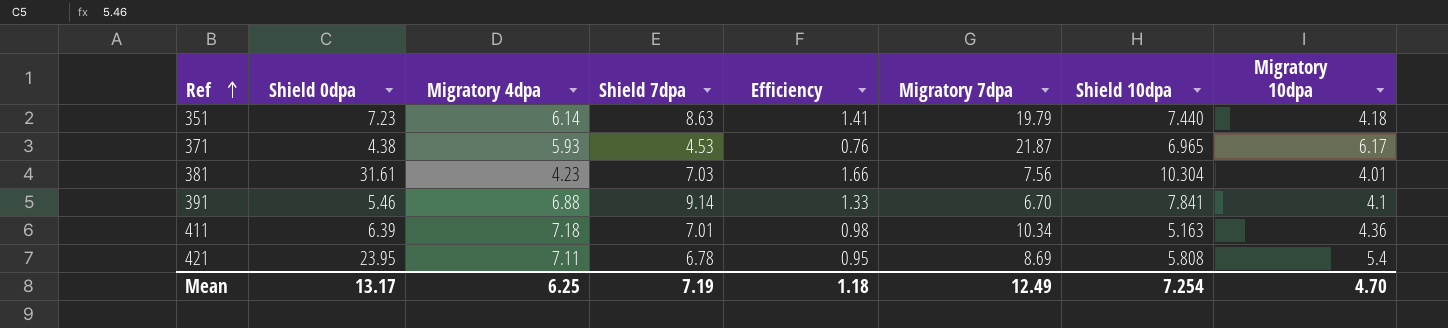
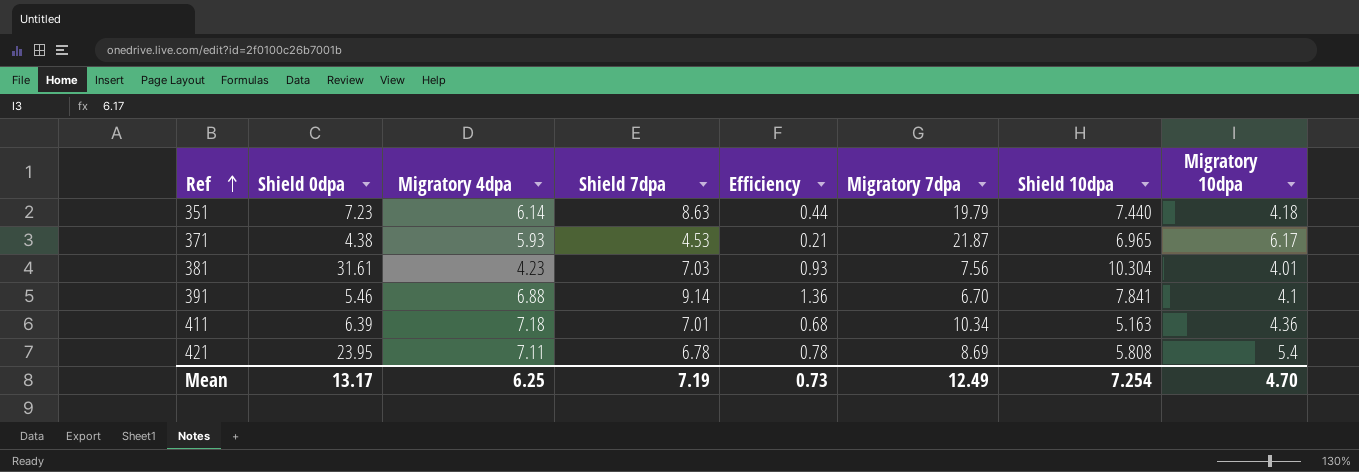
column Efficiency | formula: [Shield 7dpa] / [Migratory 4dpa] -> [Shield 7dpa] / [Migratory 7dpa]
Mean | Efficiency: 1.18 -> 0.73

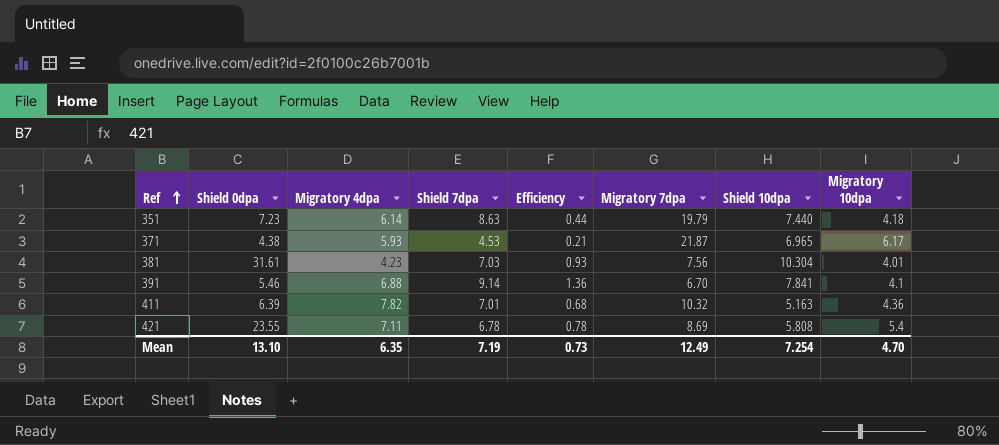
411 | Migratory 4dpa: 7.18 -> 7.82
411 | Migratory 7dpa: 10.34 -> 10.32
421 | Shield 0dpa: 23.95 -> 23.55
Mean | Shield 0dpa: 13.17 -> 13.10
Mean | Migratory 4dpa: 6.25 -> 6.35

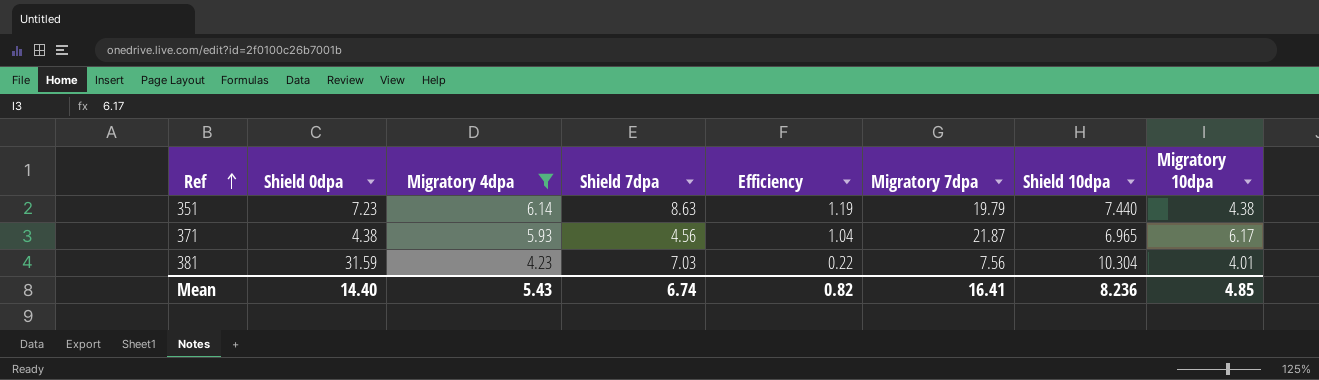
filter: none -> Migratory 4dpa <= 6.14
column Efficiency | formula: [Shield 7dpa] / [Migratory 7dpa] -> [Shield 7dpa] / [Shield 0dpa]
351 | Migratory 10dpa: 4.18 -> 4.38
371 | Shield 7dpa: 4.53 -> 4.56
381 | Shield 0dpa: 31.61 -> 31.59
Mean | Shield 0dpa: 13.10 -> 14.40
Mean | Migratory 4dpa: 6.35 -> 5.43
Mean | Shield 7dpa: 7.19 -> 6.74
Mean | Efficiency: 0.73 -> 0.82
Mean | Migratory 7dpa: 12.49 -> 16.41
Mean | Shield 10dpa: 7.254 -> 8.236
Mean | Migratory 10dpa: 4.70 -> 4.85

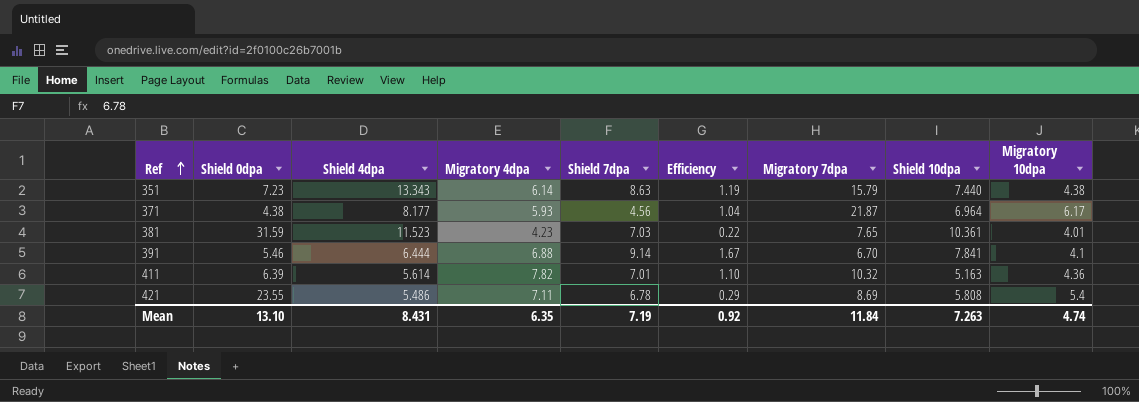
filter: Migratory 4dpa <= 6.14 -> none
column Shield 4dpa | position: none -> 3
351 | Migratory 7dpa: 19.79 -> 15.79
371 | Shield 10dpa: 6.965 -> 6.964
381 | Migratory 7dpa: 7.56 -> 7.65
381 | Shield 10dpa: 10.304 -> 10.361
Mean | Shield 0dpa: 14.40 -> 13.10
Mean | Migratory 4dpa: 5.43 -> 6.35
Mean | Shield 7dpa: 6.74 -> 7.19
Mean | Efficiency: 0.82 -> 0.92
Mean | Migratory 7dpa: 16.41 -> 11.84
Mean | Shield 10dpa: 8.236 -> 7.263
Mean | Migratory 10dpa: 4.85 -> 4.74

